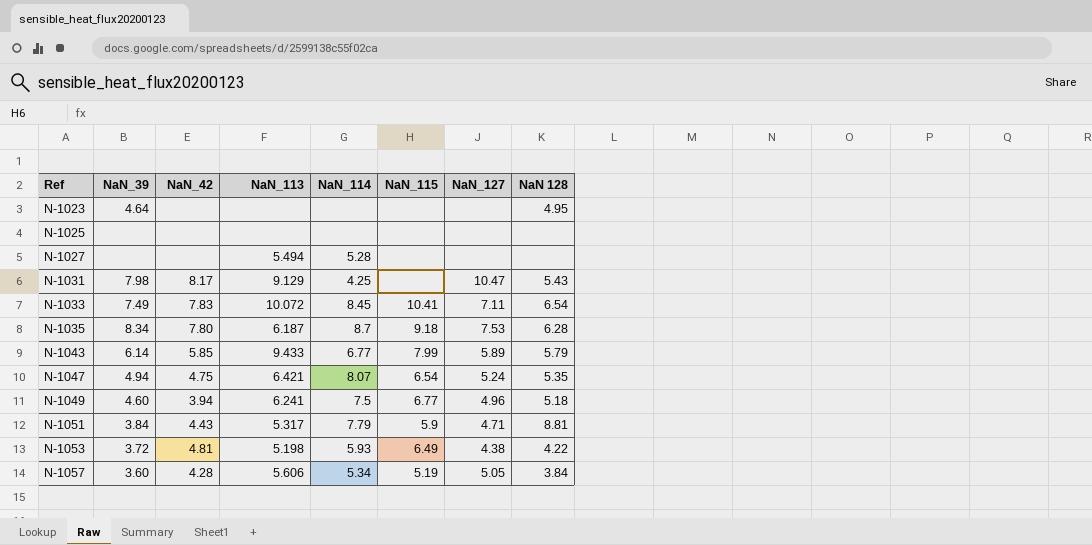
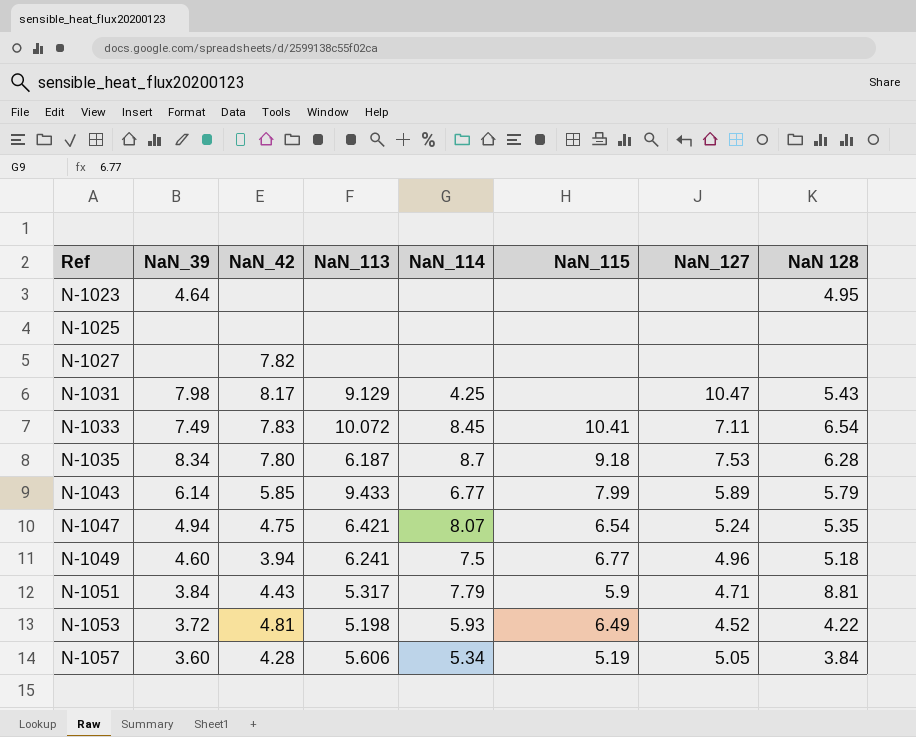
N-1027 | NaN_42: none -> 7.82
N-1027 | NaN_113: 5.494 -> none
N-1027 | NaN_114: 5.28 -> none
N-1053 | NaN_127: 4.38 -> 4.52

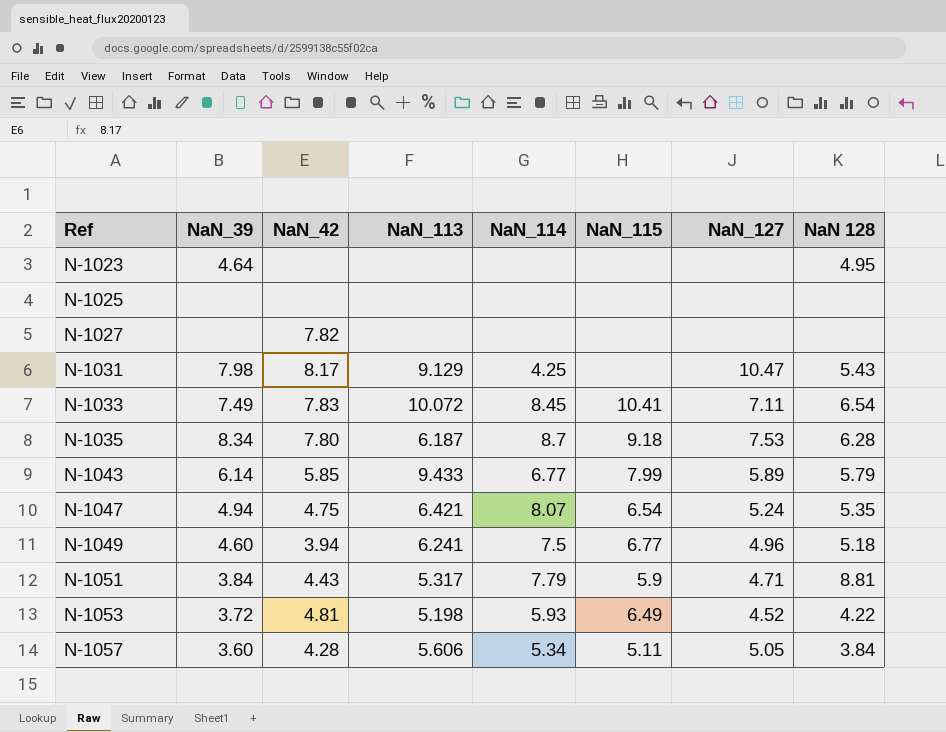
N-1057 | NaN_115: 5.19 -> 5.11

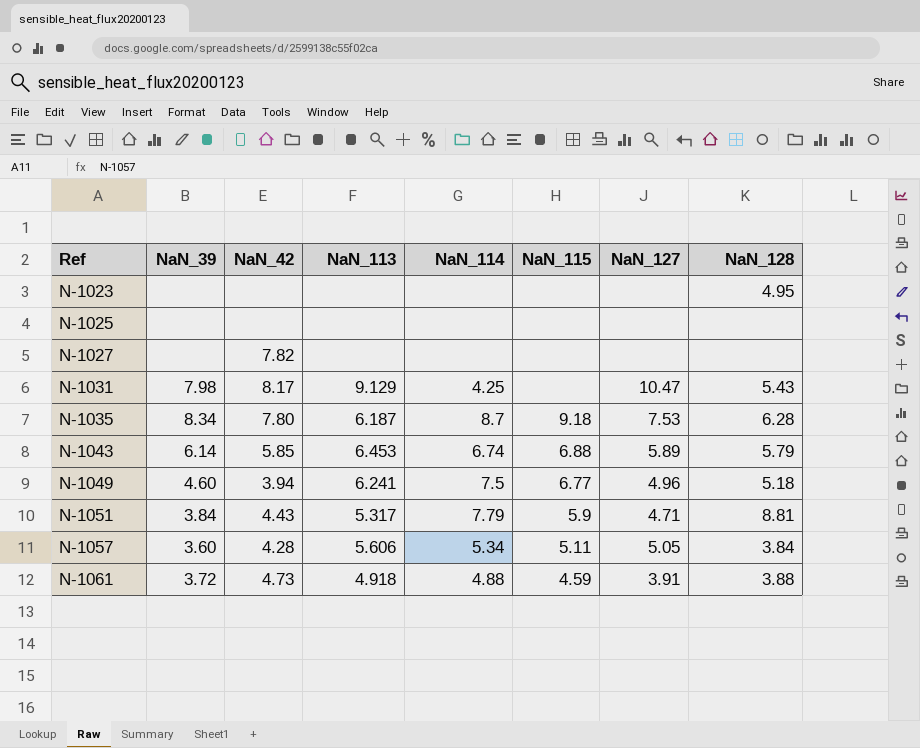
column name: NaN 128 -> NaN_128
row N-1033: 7.49 | 7.83 | 10.072 | 8.45 | 10.41 | 7.11 | 6.54 -> none
row N-1047: 4.94 | 4.75 | 6.421 | 8.07 | 6.54 | 5.24 | 5.35 -> none
row N-1053: 3.72 | 4.81 | 5.198 | 5.93 | 6.49 | 4.52 | 4.22 -> none
N-1023 | NaN_39: 4.64 -> none
N-1043 | NaN_113: 9.433 -> 6.453
N-1043 | NaN_114: 6.77 -> 6.74
N-1043 | NaN_115: 7.99 -> 6.88
row N-1061: none -> 3.72 | 4.73 | 4.918 | 4.88 | 4.59 | 3.91 | 3.88

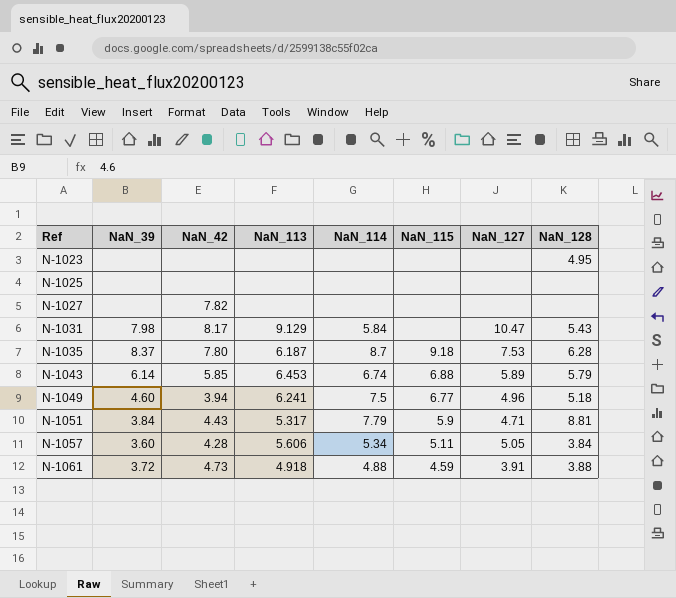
N-1031 | NaN_114: 4.25 -> 5.84
N-1035 | NaN_39: 8.34 -> 8.37

